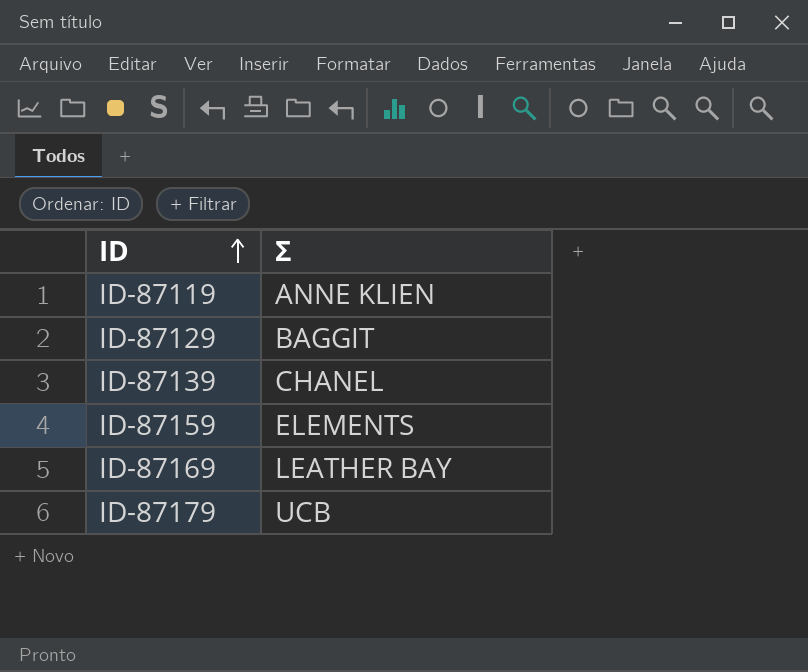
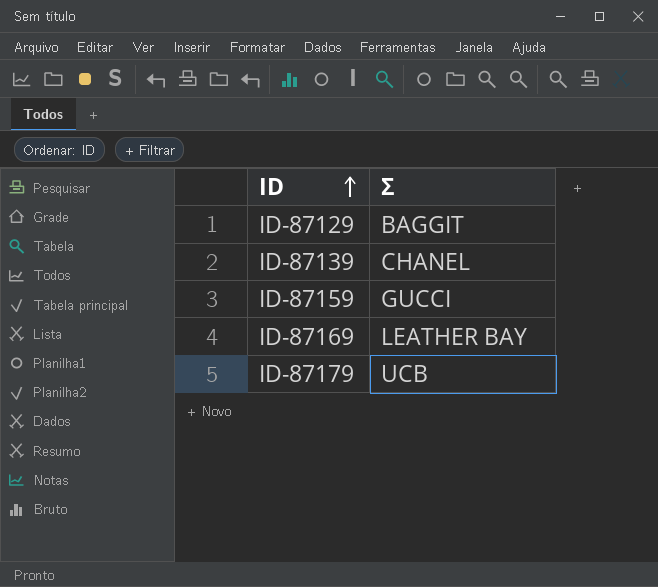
row ID-87119: ANNE KLIEN -> none
ID-87159 | Σ: ELEMENTS -> GUCCI

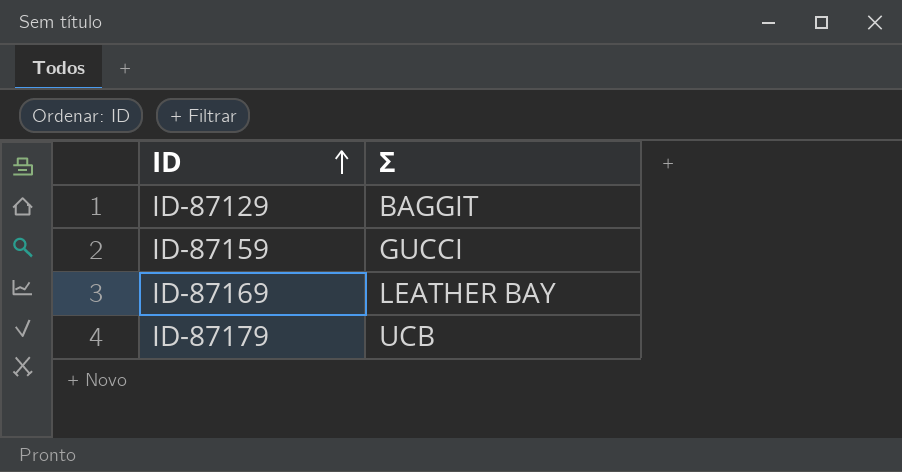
row ID-87139: CHANEL -> none

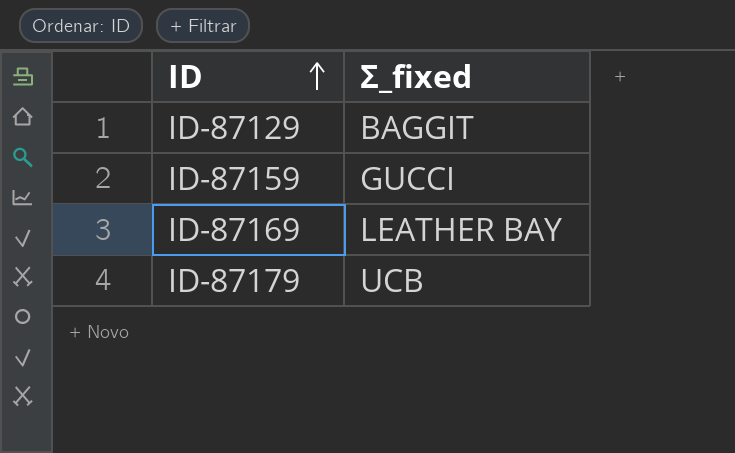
column name: Σ -> Σ_fixed

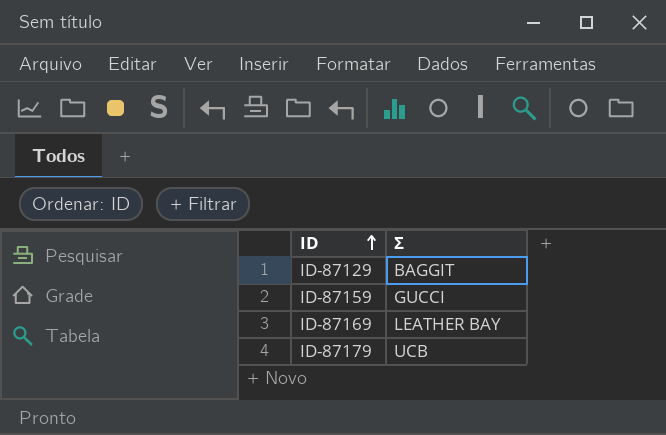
column name: Σ_fixed -> Σ

